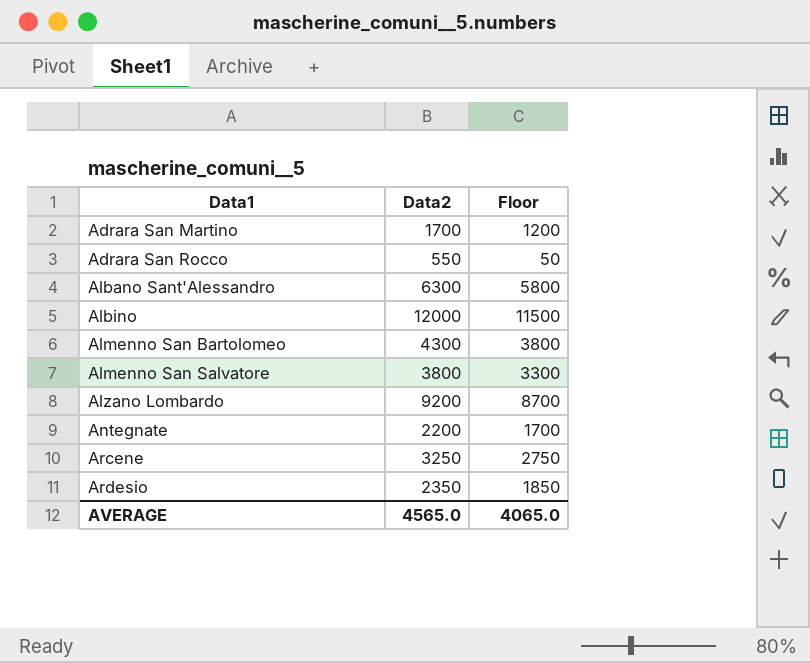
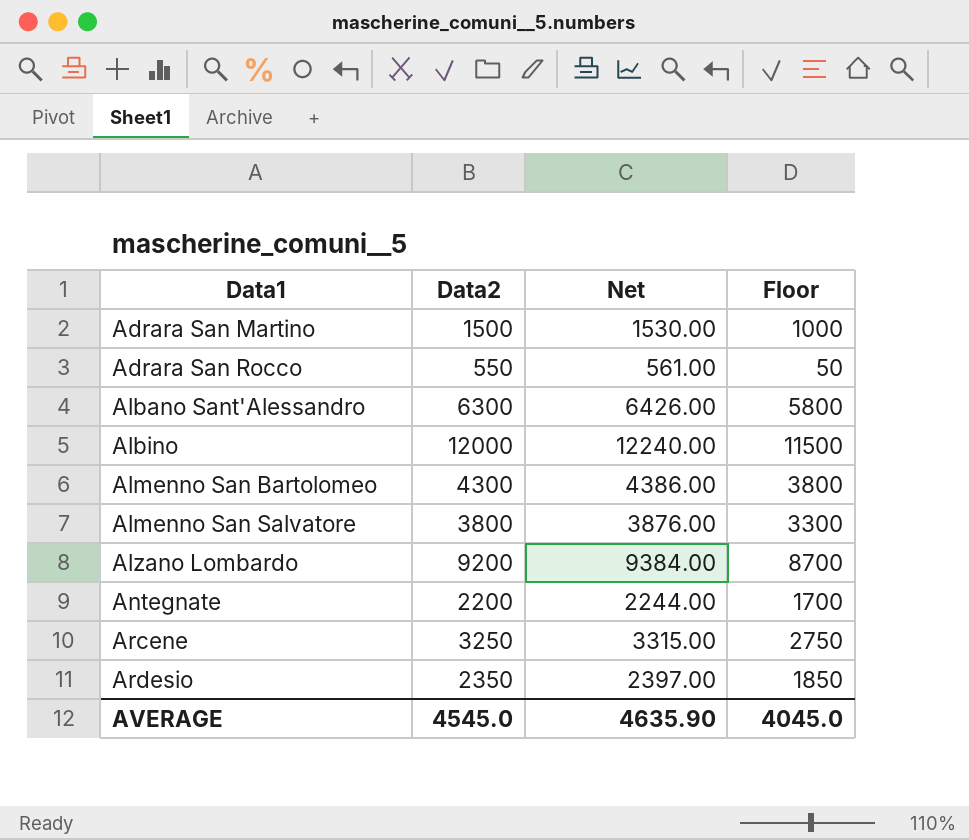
column Net | formula: none -> [Data2] * 1.02
Adrara San Martino | Data2: 1700 -> 1500
Adrara San Martino | Floor: 1200 -> 1000
AVERAGE | Data2: 4565.0 -> 4545.0
AVERAGE | Floor: 4065.0 -> 4045.0

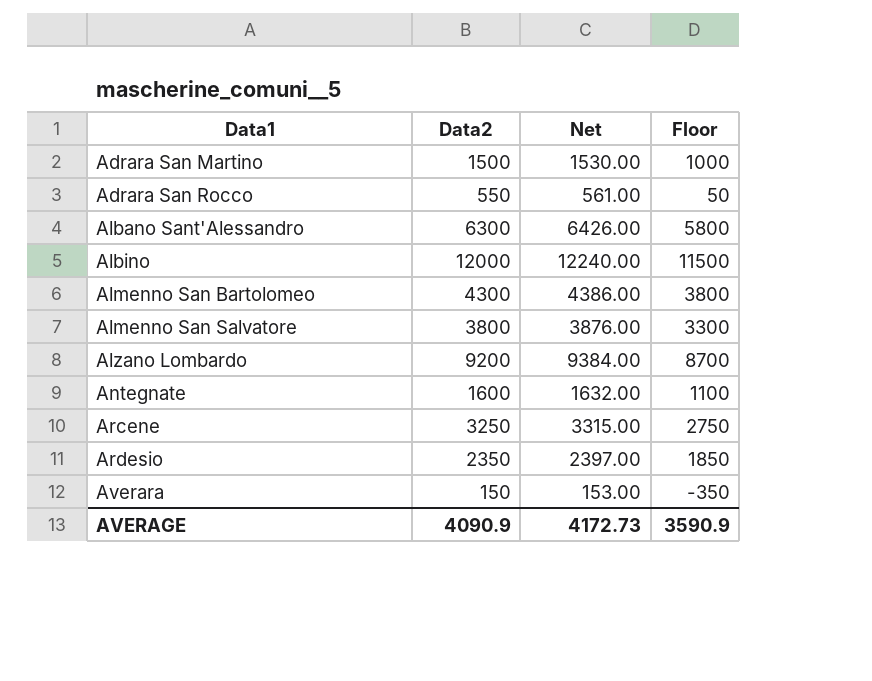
Antegnate | Data2: 2200 -> 1600
Antegnate | Net: 2244.00 -> 1632.00
Antegnate | Floor: 1700 -> 1100
row Averara: none -> 150 | 153.00 | -350
AVERAGE | Data2: 4545.0 -> 4090.9
AVERAGE | Net: 4635.90 -> 4172.73
AVERAGE | Floor: 4045.0 -> 3590.9

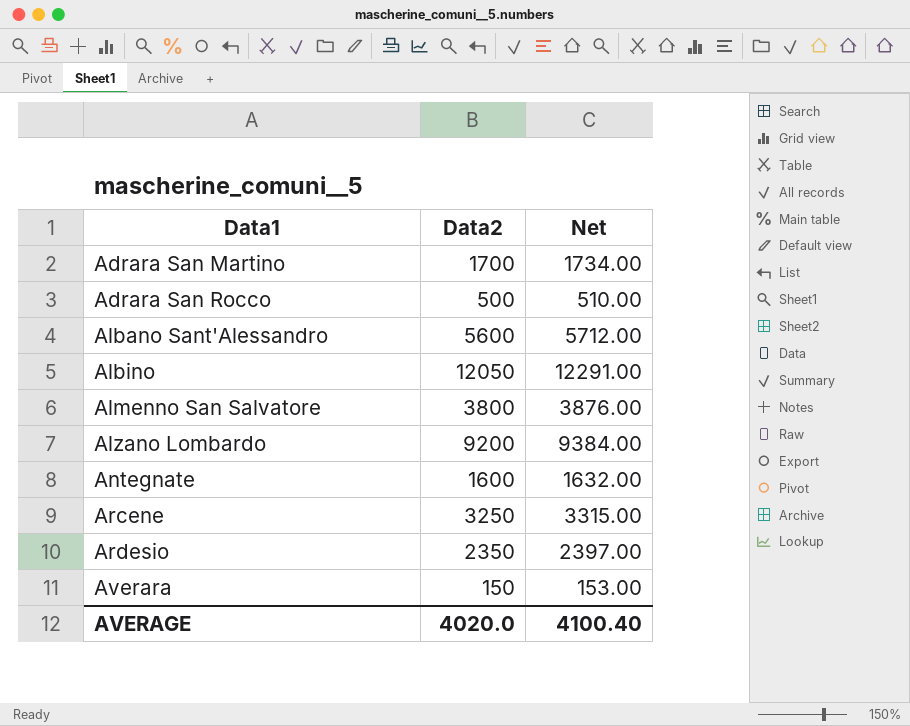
column Floor | formula: [Data2] - 500 -> none
row Almenno San Bartolomeo: 4300 | 4386.00 | 3800 -> none
Adrara San Martino | Data2: 1500 -> 1700
Adrara San Martino | Net: 1530.00 -> 1734.00
Adrara San Rocco | Data2: 550 -> 500
Adrara San Rocco | Net: 561.00 -> 510.00
Albano Sant'Alessandro | Data2: 6300 -> 5600
Albano Sant'Alessandro | Net: 6426.00 -> 5712.00
Albino | Data2: 12000 -> 12050
Albino | Net: 12240.00 -> 12291.00
AVERAGE | Data2: 4090.9 -> 4020.0
AVERAGE | Net: 4172.73 -> 4100.40

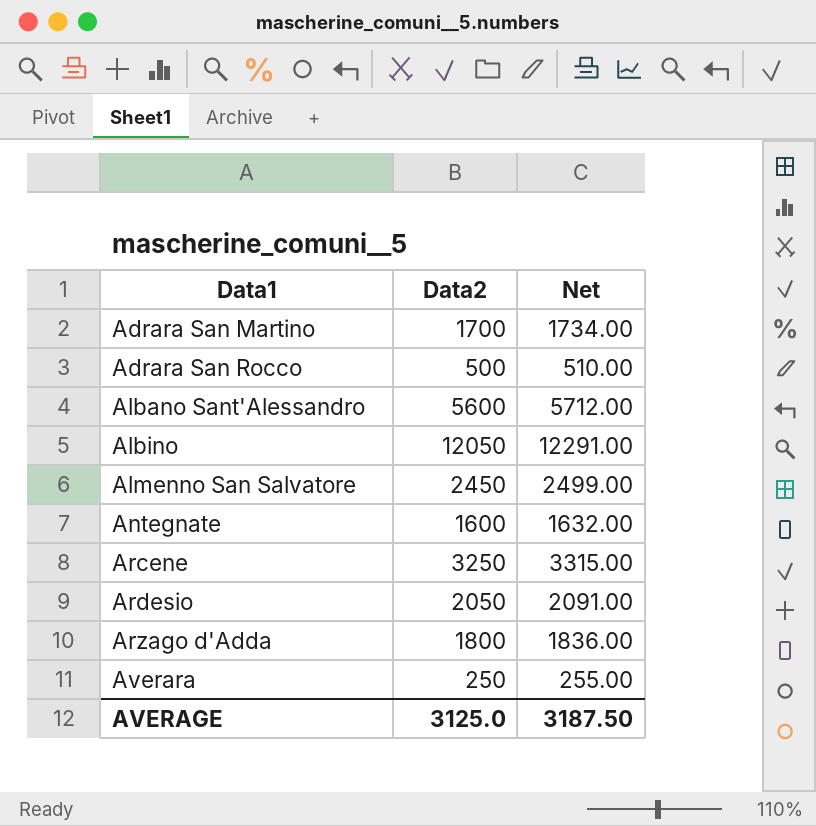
row Alzano Lombardo: 9200 | 9384.00 -> none
Almenno San Salvatore | Data2: 3800 -> 2450
Almenno San Salvatore | Net: 3876.00 -> 2499.00
Ardesio | Data2: 2350 -> 2050
Ardesio | Net: 2397.00 -> 2091.00
row Arzago d'Adda: none -> 1800 | 1836.00
Averara | Data2: 150 -> 250
Averara | Net: 153.00 -> 255.00
AVERAGE | Data2: 4020.0 -> 3125.0
AVERAGE | Net: 4100.40 -> 3187.50

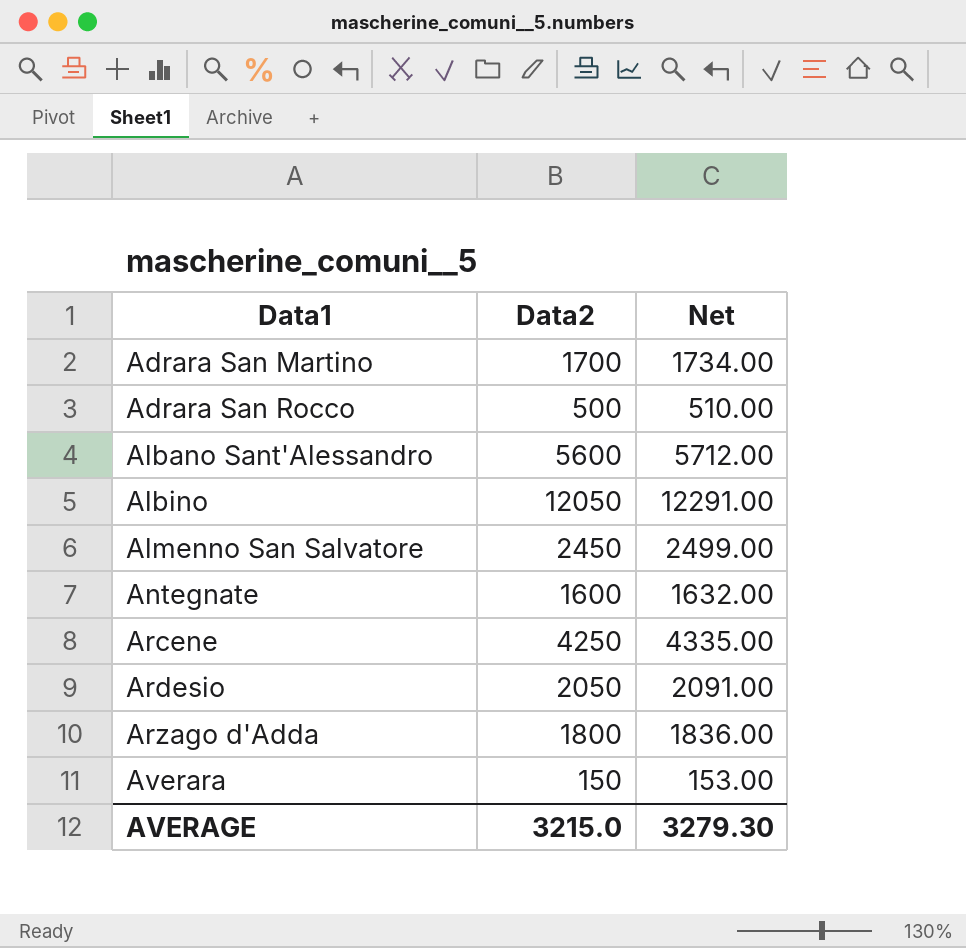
Arcene | Data2: 3250 -> 4250
Arcene | Net: 3315.00 -> 4335.00
Averara | Data2: 250 -> 150
Averara | Net: 255.00 -> 153.00
AVERAGE | Data2: 3125.0 -> 3215.0
AVERAGE | Net: 3187.50 -> 3279.30

